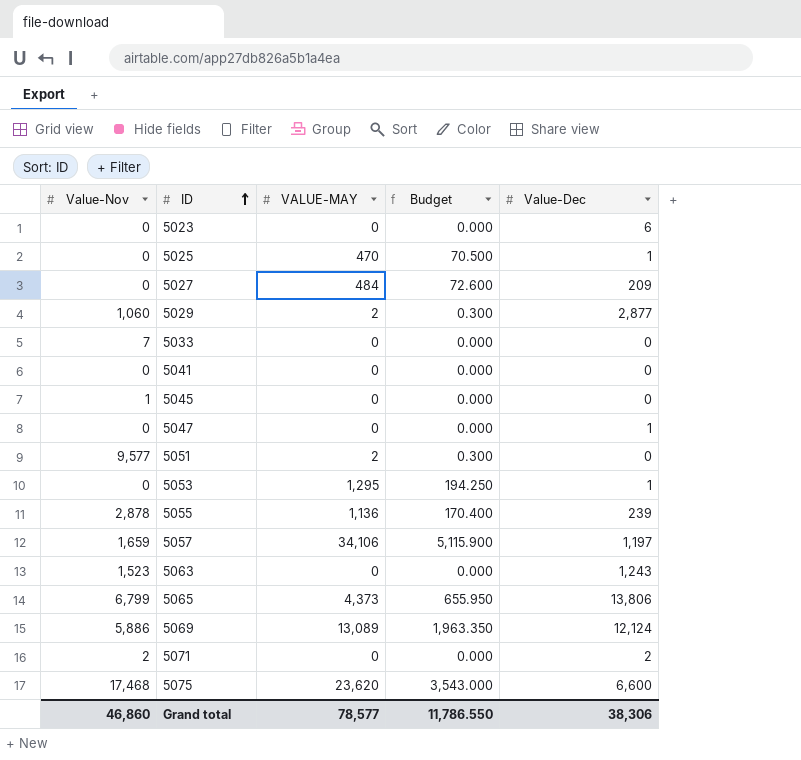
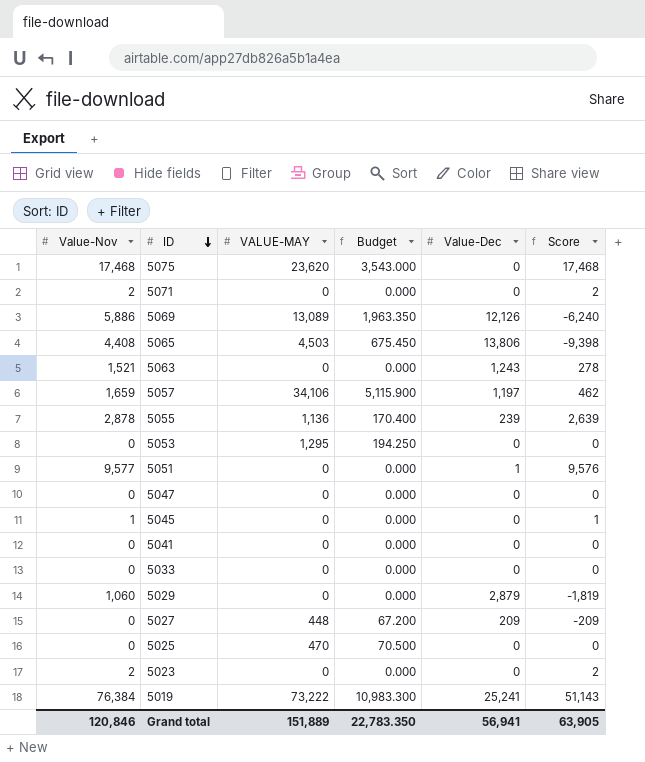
row order: ID ascending -> ID descending
column Score | formula: none -> [Value-Nov] - [Value-Dec]
5075 | Value-Dec: 6,600 -> 0
5071 | Value-Dec: 2 -> 0
5069 | Value-Dec: 12,124 -> 12,126
5065 | Value-Nov: 6,799 -> 4,408
5065 | VALUE-MAY: 4,373 -> 4,503
5065 | Budget: 655.950 -> 675.450
5063 | Value-Nov: 1,523 -> 1,521
5053 | Value-Dec: 1 -> 0
5051 | VALUE-MAY: 2 -> 0
5051 | Budget: 0.300 -> 0.000
5051 | Value-Dec: 0 -> 1
5047 | Value-Dec: 1 -> 0
5033 | Value-Nov: 7 -> 0
5029 | VALUE-MAY: 2 -> 0
5029 | Budget: 0.300 -> 0.000
5029 | Value-Dec: 2,877 -> 2,879
5027 | VALUE-MAY: 484 -> 448
5027 | Budget: 72.600 -> 67.200
5025 | Value-Dec: 1 -> 0
5023 | Value-Nov: 0 -> 2
5023 | Value-Dec: 6 -> 0
row 5019: none -> 76,384 | 73,222 | 10,983.300 | 25,241 | 51,143
Grand total | Value-Nov: 46,860 -> 120,846
Grand total | VALUE-MAY: 78,577 -> 151,889
Grand total | Budget: 11,786.550 -> 22,783.350
Grand total | Value-Dec: 38,306 -> 56,941

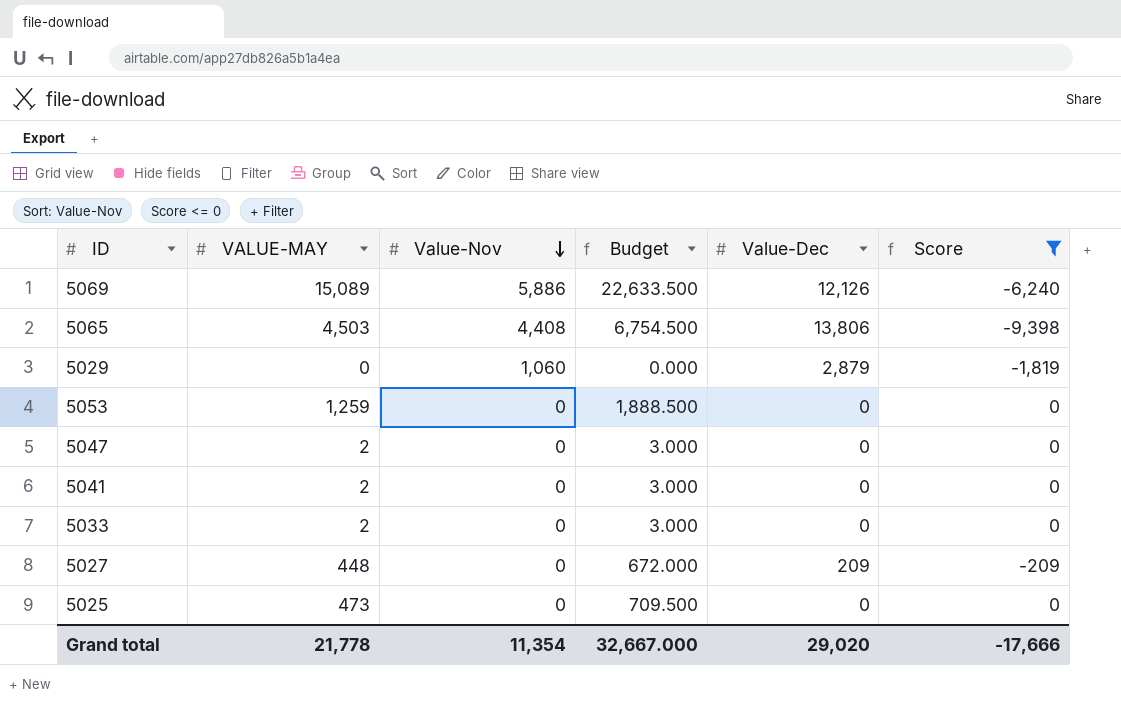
filter: none -> Score <= 0
row order: ID descending -> Value-Nov descending
column Value-Nov | position: 1 -> 3
column Budget | formula: [VALUE-MAY] * 0.15 -> [VALUE-MAY] * 1.5
5069 | VALUE-MAY: 13,089 -> 15,089
5053 | VALUE-MAY: 1,295 -> 1,259
5047 | VALUE-MAY: 0 -> 2
5041 | VALUE-MAY: 0 -> 2
5033 | VALUE-MAY: 0 -> 2
5025 | VALUE-MAY: 470 -> 473
Grand total | VALUE-MAY: 151,889 -> 21,778
Grand total | Value-Nov: 120,846 -> 11,354
Grand total | Budget: 22,783.350 -> 32,667.000
Grand total | Value-Dec: 56,941 -> 29,020
Grand total | Score: 63,905 -> -17,666

